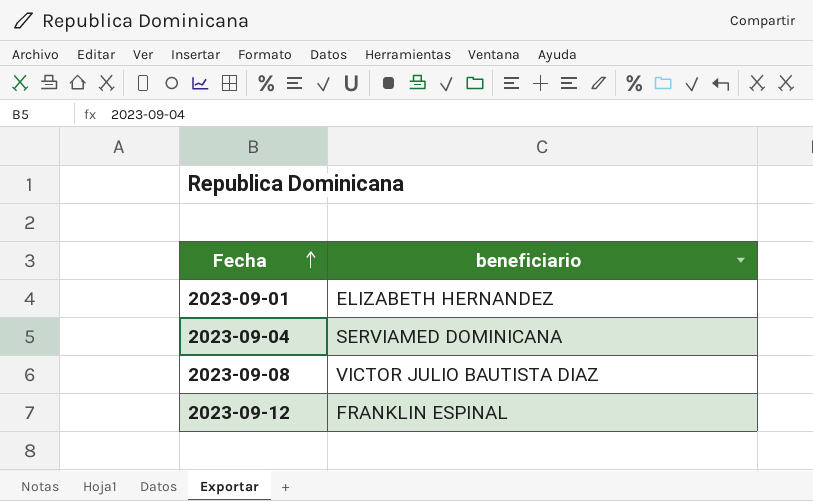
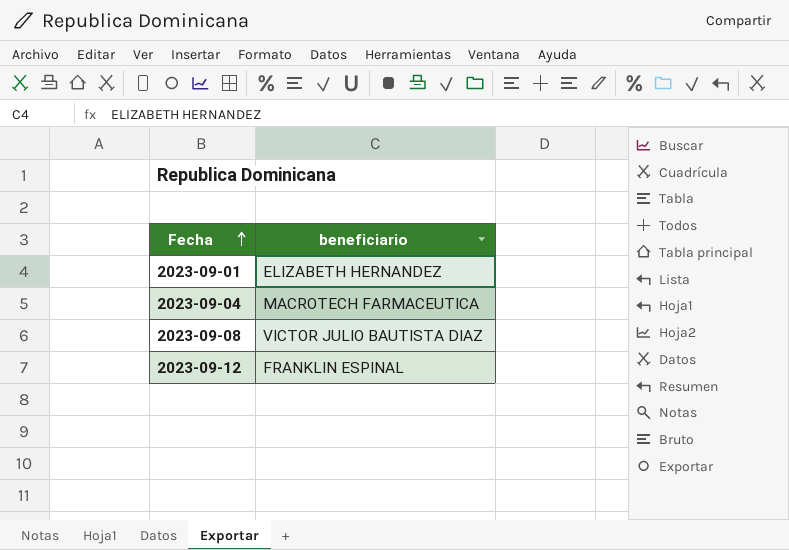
2023-09-04 | beneficiario: SERVIAMED DOMINICANA -> MACROTECH FARMACEUTICA

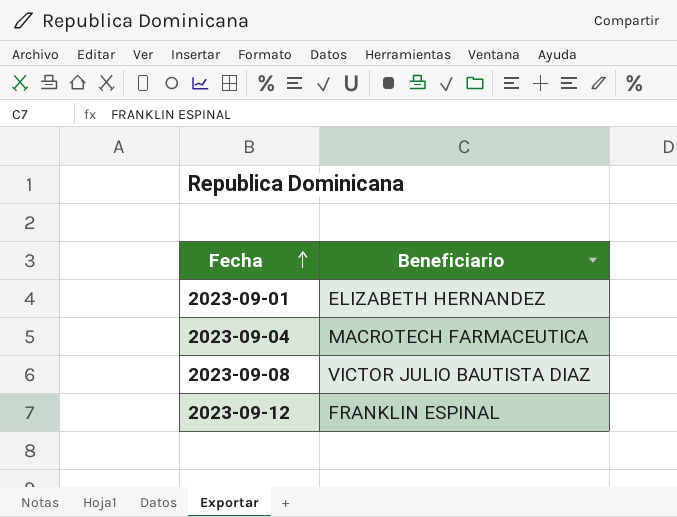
column name: beneficiario -> Beneficiario

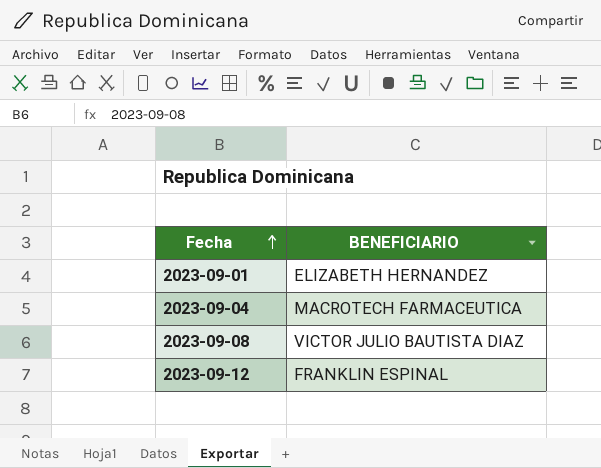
column name: Beneficiario -> BENEFICIARIO

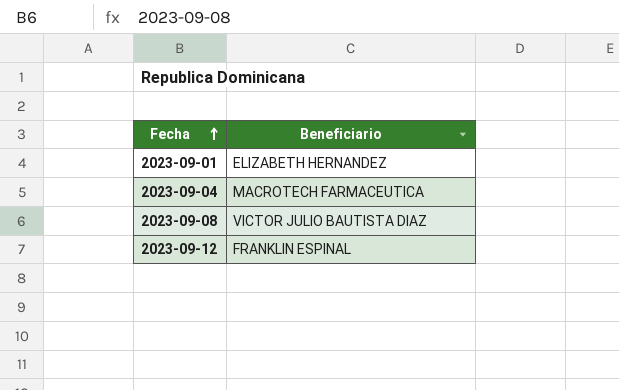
column name: BENEFICIARIO -> Beneficiario

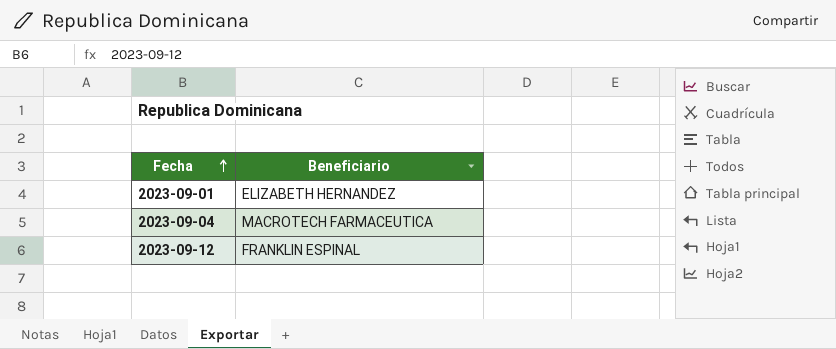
row 2023-09-08: VICTOR JULIO BAUTISTA DIAZ -> none

